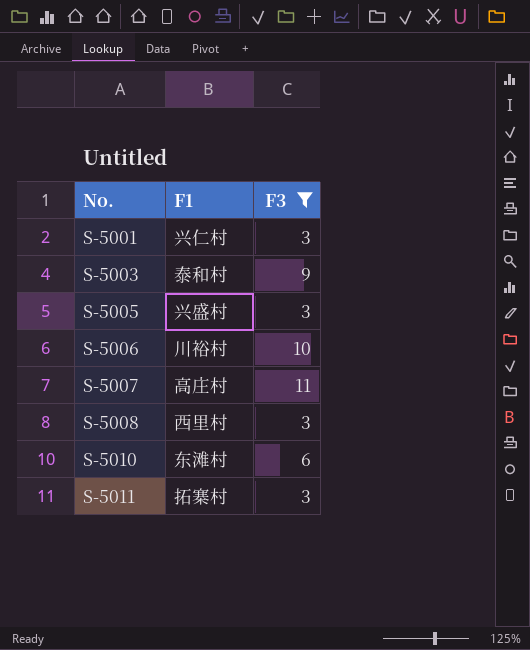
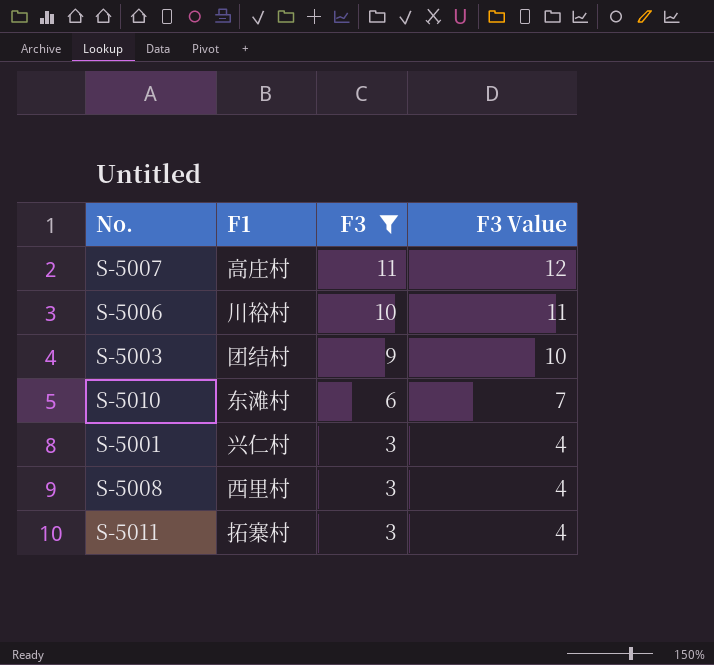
row order: No. ascending -> F3 descending
column F3 Value | formula: none -> [F3] + 1
row S-5005: 兴盛村 | 3 -> none
S-5003 | F1: 泰和村 -> 团结村

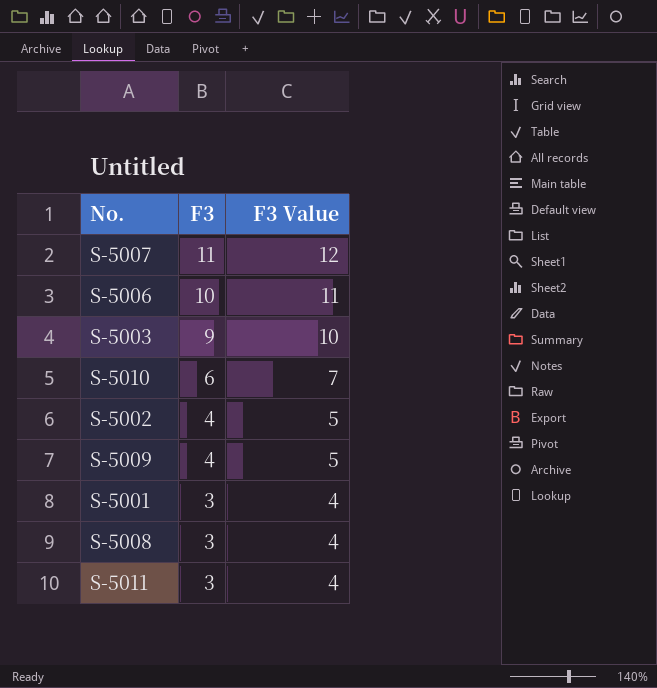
filter: F3 != 4 -> none
column F1 | position: 2 -> none

